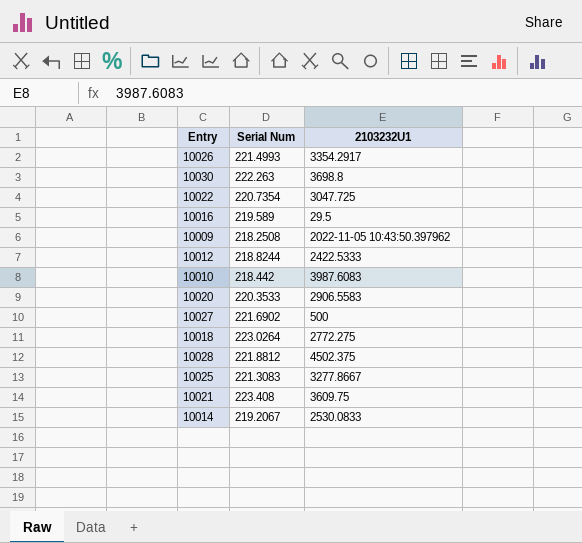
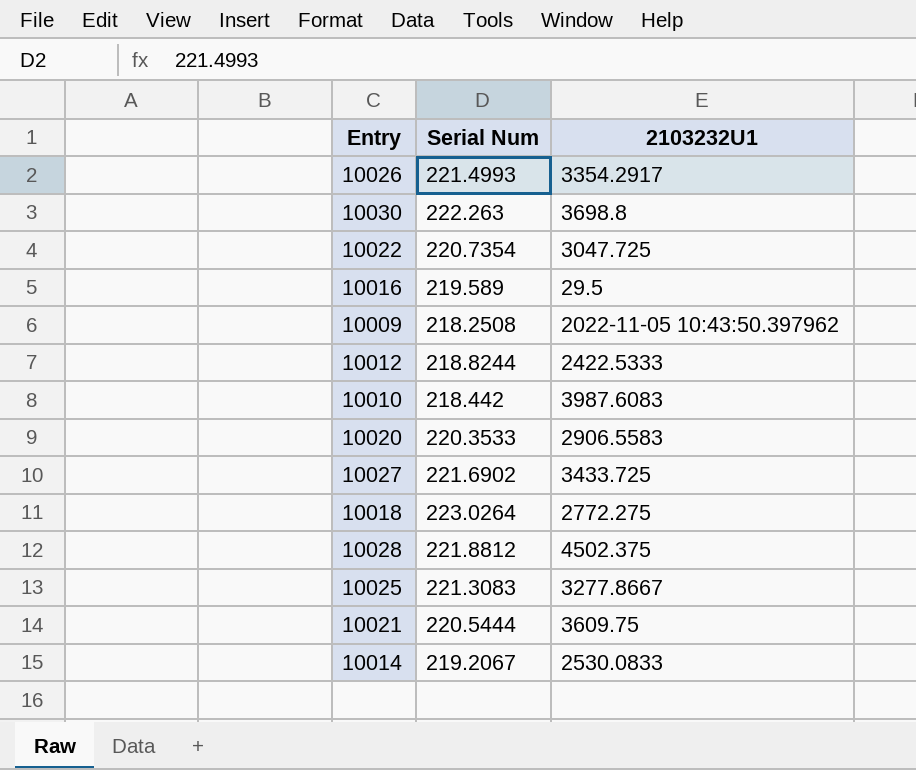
10027 | 2103232U1: 500 -> 3433.725
10021 | Serial Num: 223.408 -> 220.5444

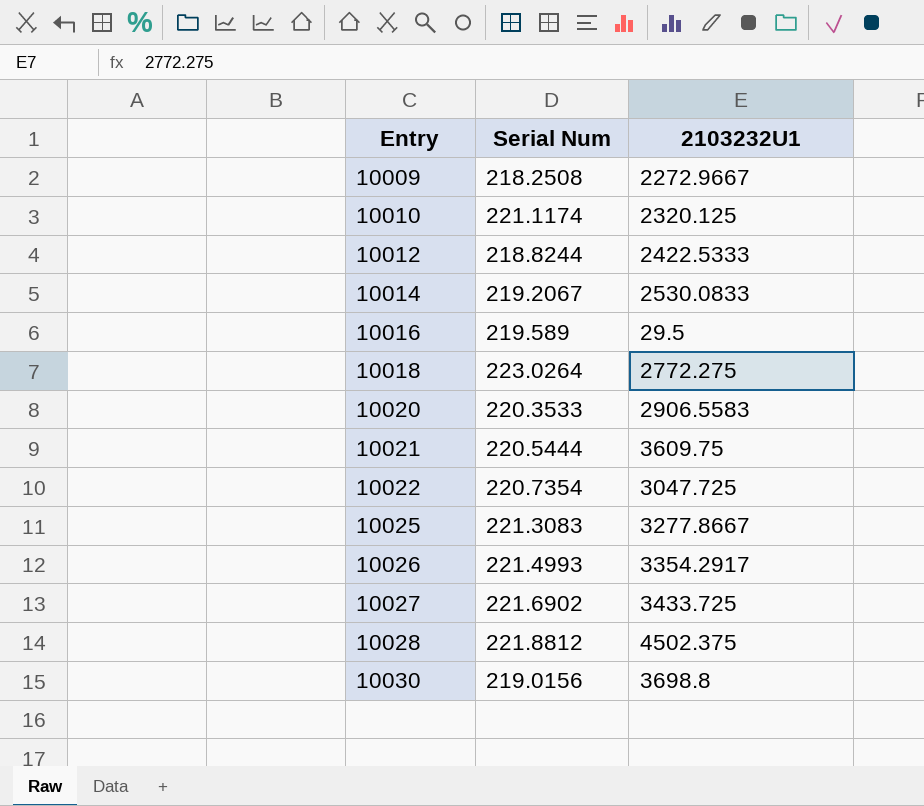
row order: none -> Entry ascending
10009 | 2103232U1: 2022-11-05 10:43:50.397962 -> 2272.9667
10010 | Serial Num: 218.442 -> 221.1174
10010 | 2103232U1: 3987.6083 -> 2320.125
10030 | Serial Num: 222.263 -> 219.0156

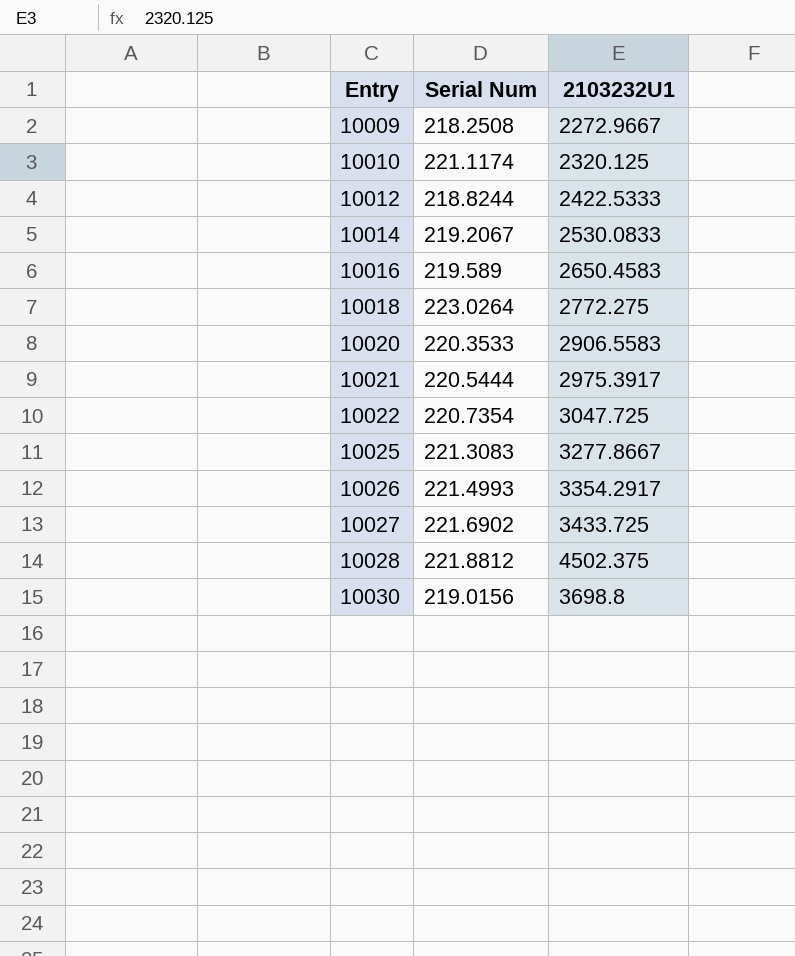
10016 | 2103232U1: 29.5 -> 2650.4583
10021 | 2103232U1: 3609.75 -> 2975.3917

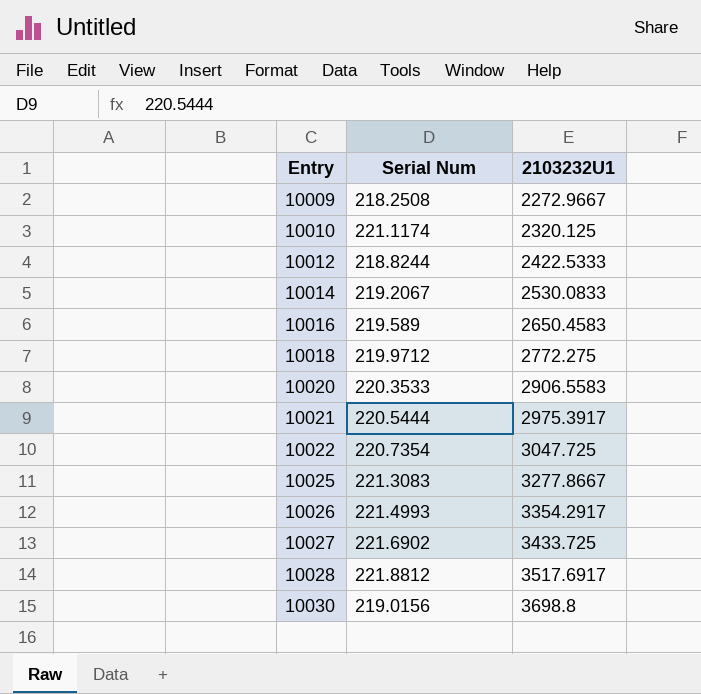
10018 | Serial Num: 223.0264 -> 219.9712
10028 | 2103232U1: 4502.375 -> 3517.6917

